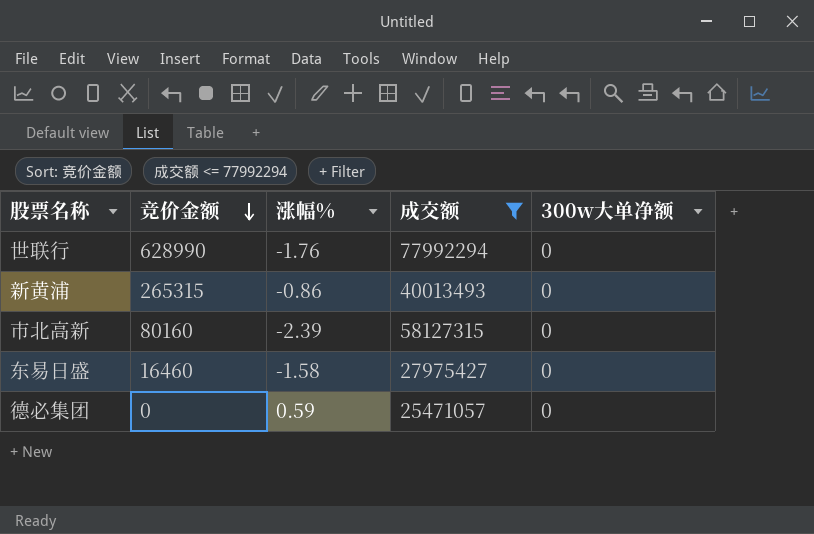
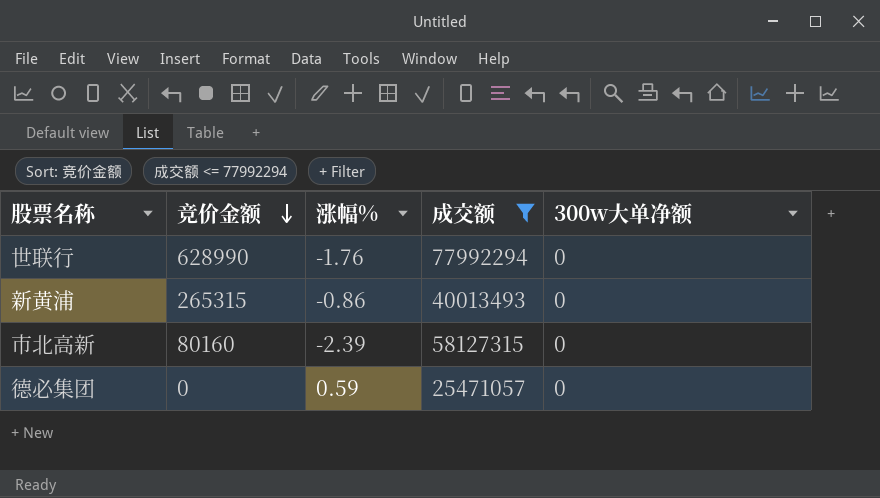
row 东易日盛: 16460 | -1.58 | 27975427 | 0 -> none

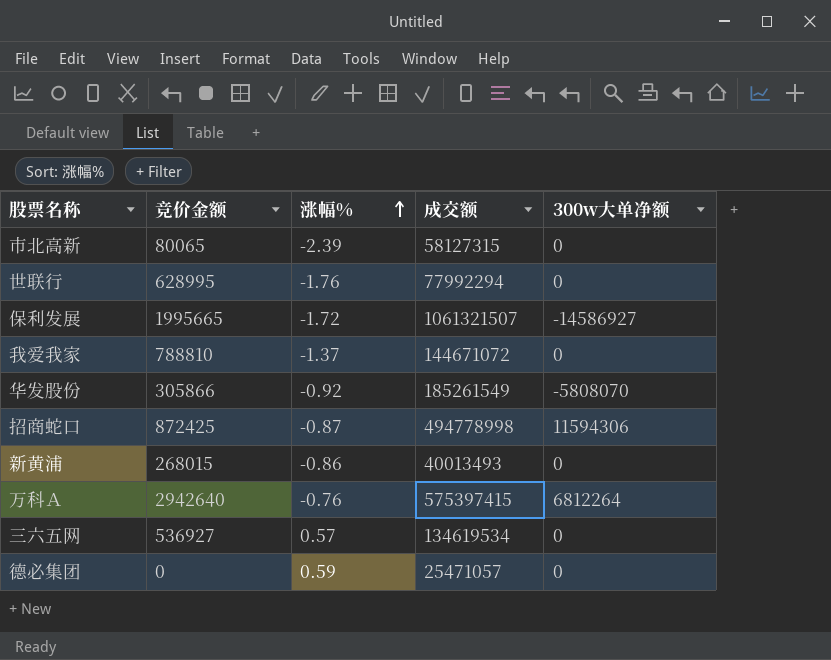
filter: 成交额 <= 77992294 -> none
row order: 竞价金额 descending -> 涨幅% ascending
市北高新 | 竞价金额: 80160 -> 80065
世联行 | 竞价金额: 628990 -> 628995
新黄浦 | 竞价金额: 265315 -> 268015

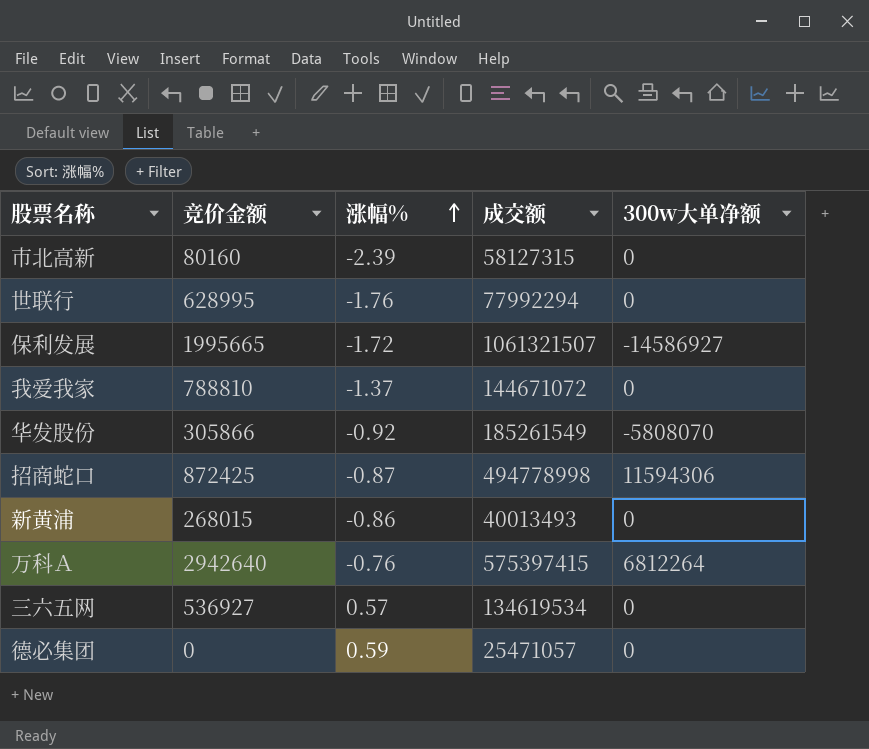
市北高新 | 竞价金额: 80065 -> 80160

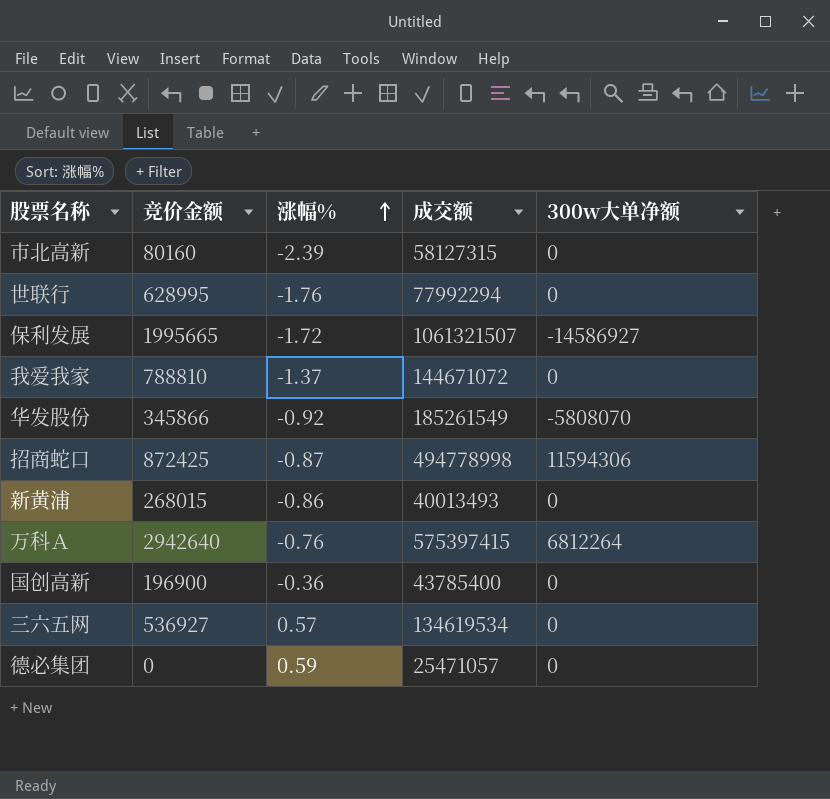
华发股份 | 竞价金额: 305866 -> 345866
row 国创高新: none -> 196900 | -0.36 | 43785400 | 0

